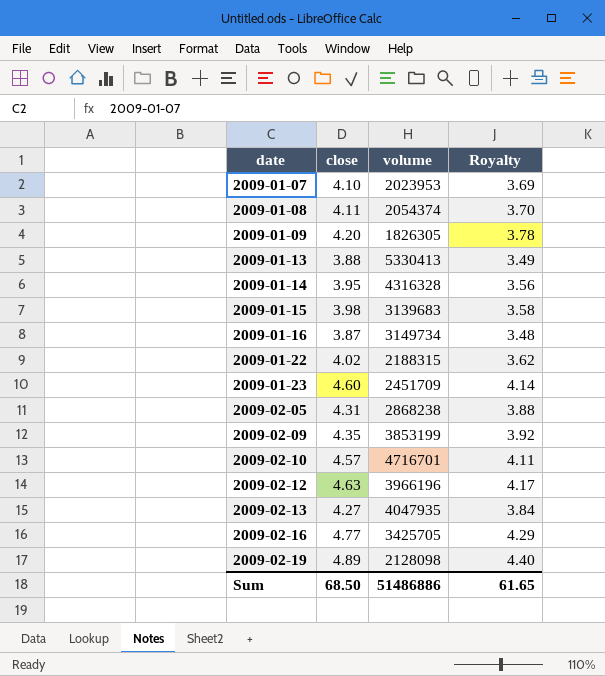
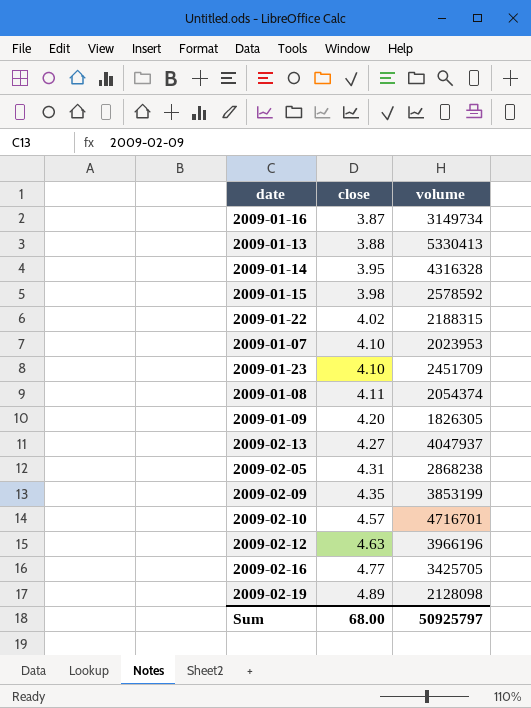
row order: date ascending -> close ascending
column Royalty | formula: [close] * 0.9 -> none
2009-01-15 | volume: 3139683 -> 2578592
2009-01-23 | close: 4.60 -> 4.10
2009-02-13 | volume: 4047935 -> 4047937
Sum | close: 68.50 -> 68.00
Sum | volume: 51486886 -> 50925797

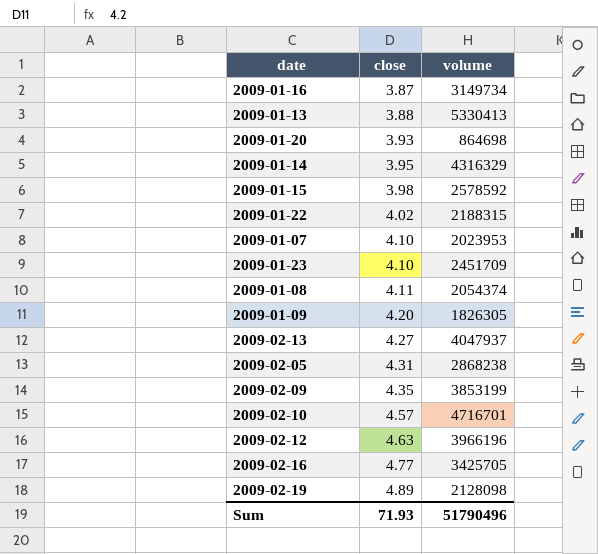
row 2009-01-20: none -> 3.93 | 864698
2009-01-14 | volume: 4316328 -> 4316329
Sum | close: 68.00 -> 71.93
Sum | volume: 50925797 -> 51790496

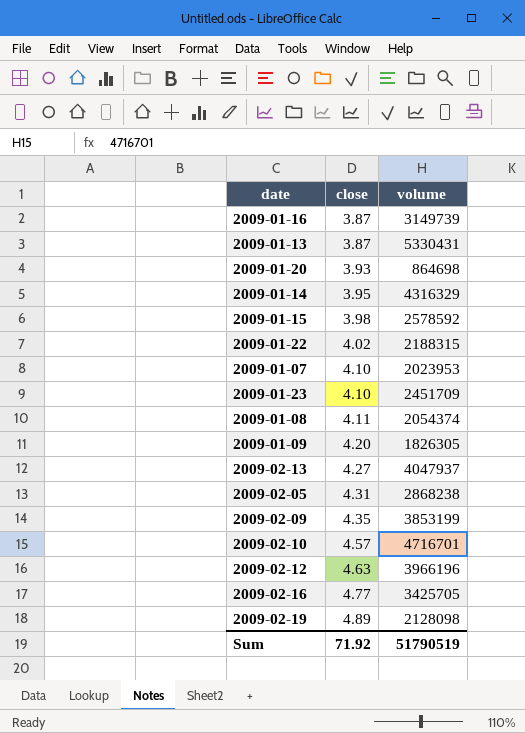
2009-01-16 | volume: 3149734 -> 3149739
2009-01-13 | close: 3.88 -> 3.87
2009-01-13 | volume: 5330413 -> 5330431
Sum | close: 71.93 -> 71.92
Sum | volume: 51790496 -> 51790519

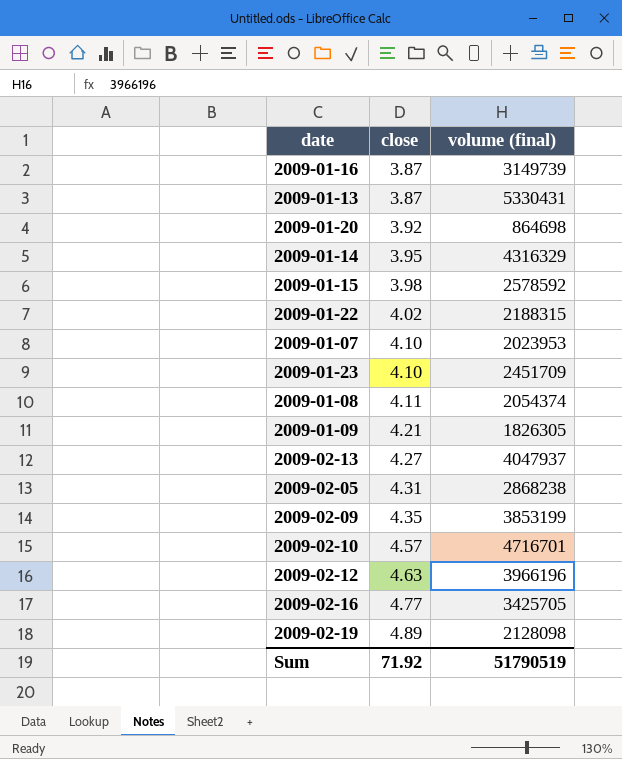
column name: volume -> volume (final)
2009-01-20 | close: 3.93 -> 3.92
2009-01-09 | close: 4.20 -> 4.21

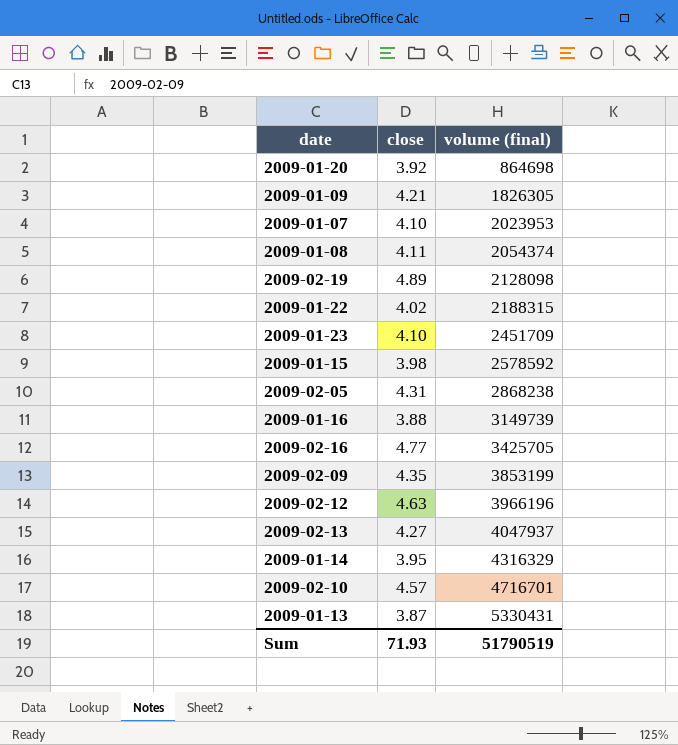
row order: close ascending -> volume (final) ascending
2009-01-16 | close: 3.87 -> 3.88
Sum | close: 71.92 -> 71.93

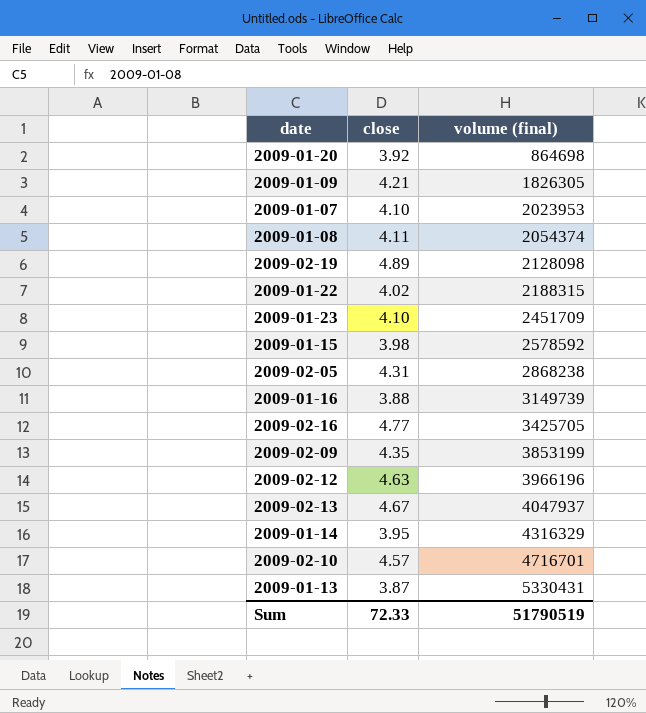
2009-02-13 | close: 4.27 -> 4.67
Sum | close: 71.93 -> 72.33

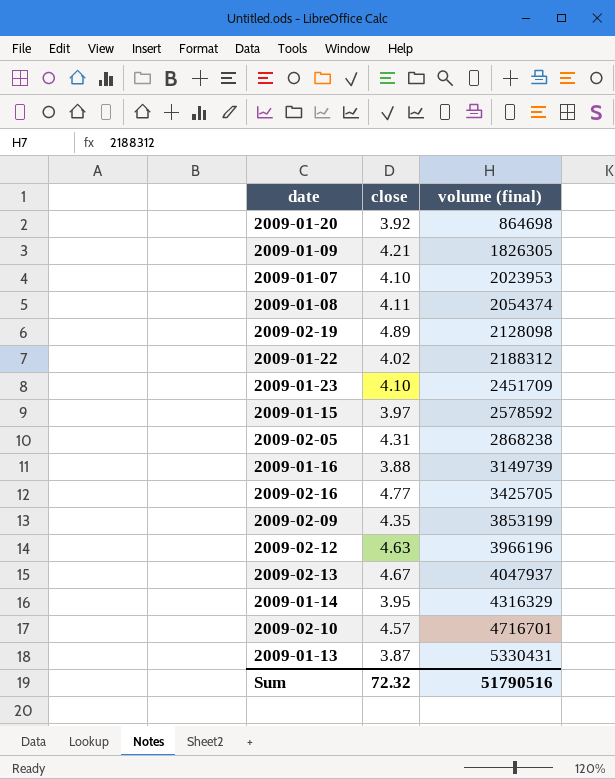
2009-01-22 | volume (final): 2188315 -> 2188312
2009-01-15 | close: 3.98 -> 3.97
Sum | close: 72.33 -> 72.32
Sum | volume (final): 51790519 -> 51790516

